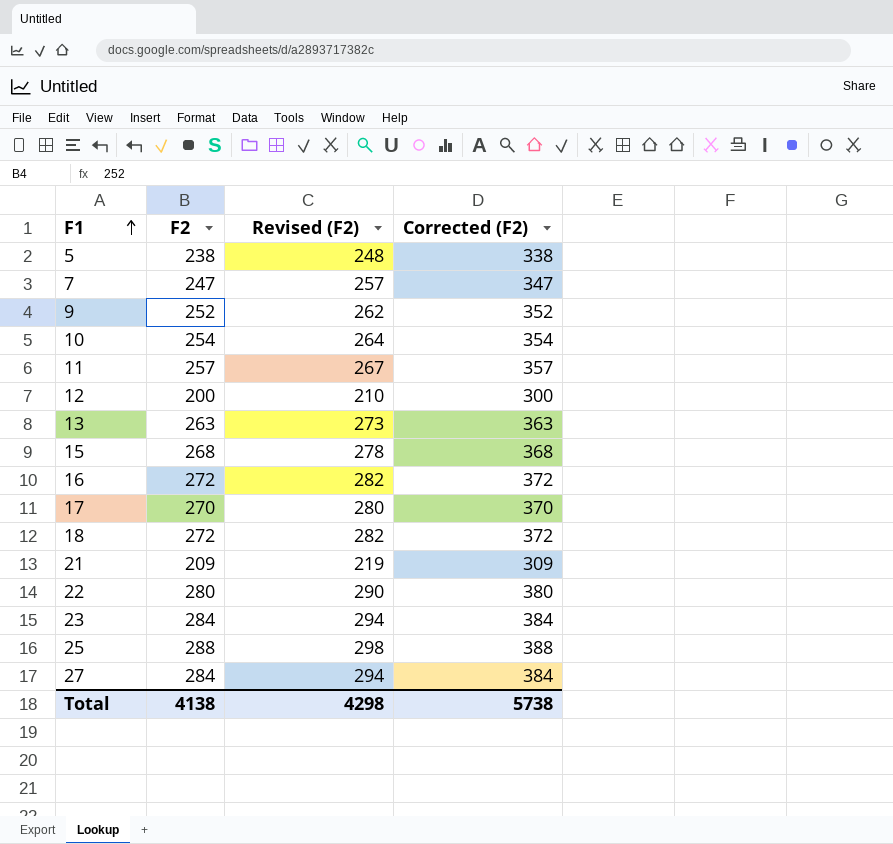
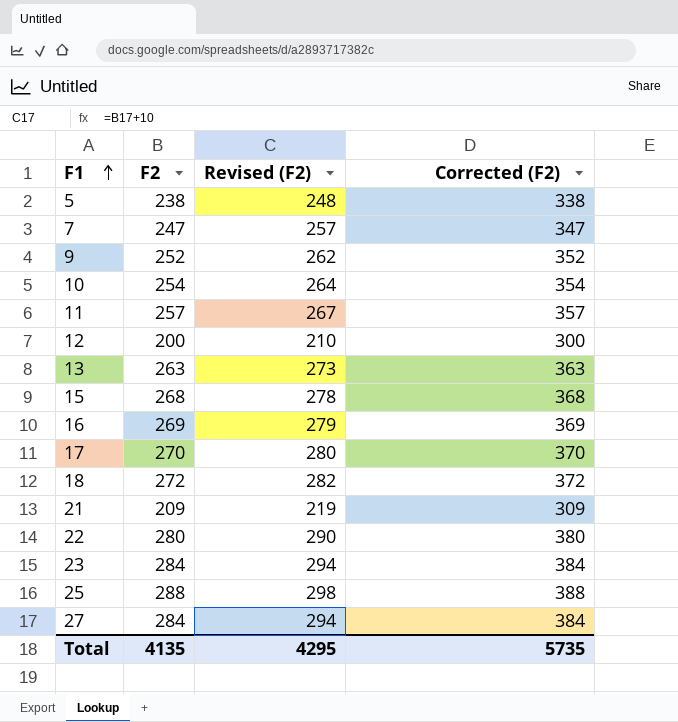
16 | F2: 272 -> 269
16 | Revised (F2): 282 -> 279
16 | Corrected (F2): 372 -> 369
Total | F2: 4138 -> 4135
Total | Revised (F2): 4298 -> 4295
Total | Corrected (F2): 5738 -> 5735

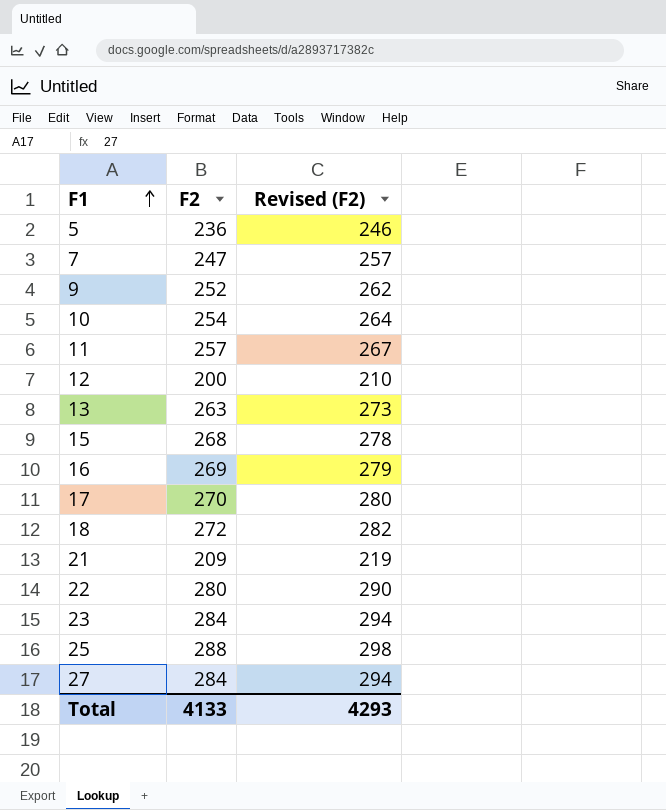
column Corrected (F2) | formula: [F2] + 100 -> none
5 | F2: 238 -> 236
5 | Revised (F2): 248 -> 246
Total | F2: 4135 -> 4133
Total | Revised (F2): 4295 -> 4293

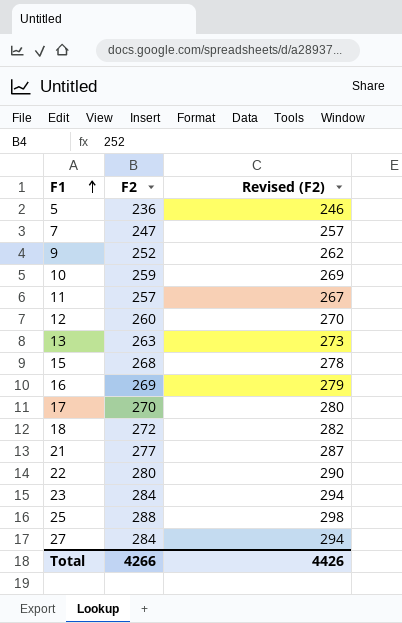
10 | F2: 254 -> 259
10 | Revised (F2): 264 -> 269
12 | F2: 200 -> 260
12 | Revised (F2): 210 -> 270
21 | F2: 209 -> 277
21 | Revised (F2): 219 -> 287
Total | F2: 4133 -> 4266
Total | Revised (F2): 4293 -> 4426

